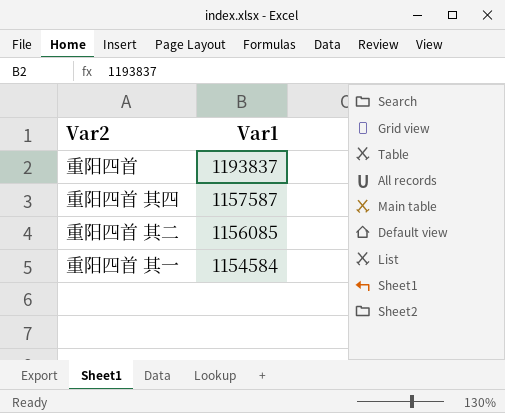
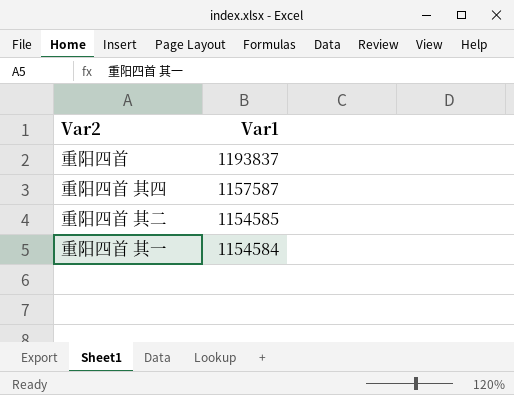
重阳四首 其二 | Var1: 1156085 -> 1154585

